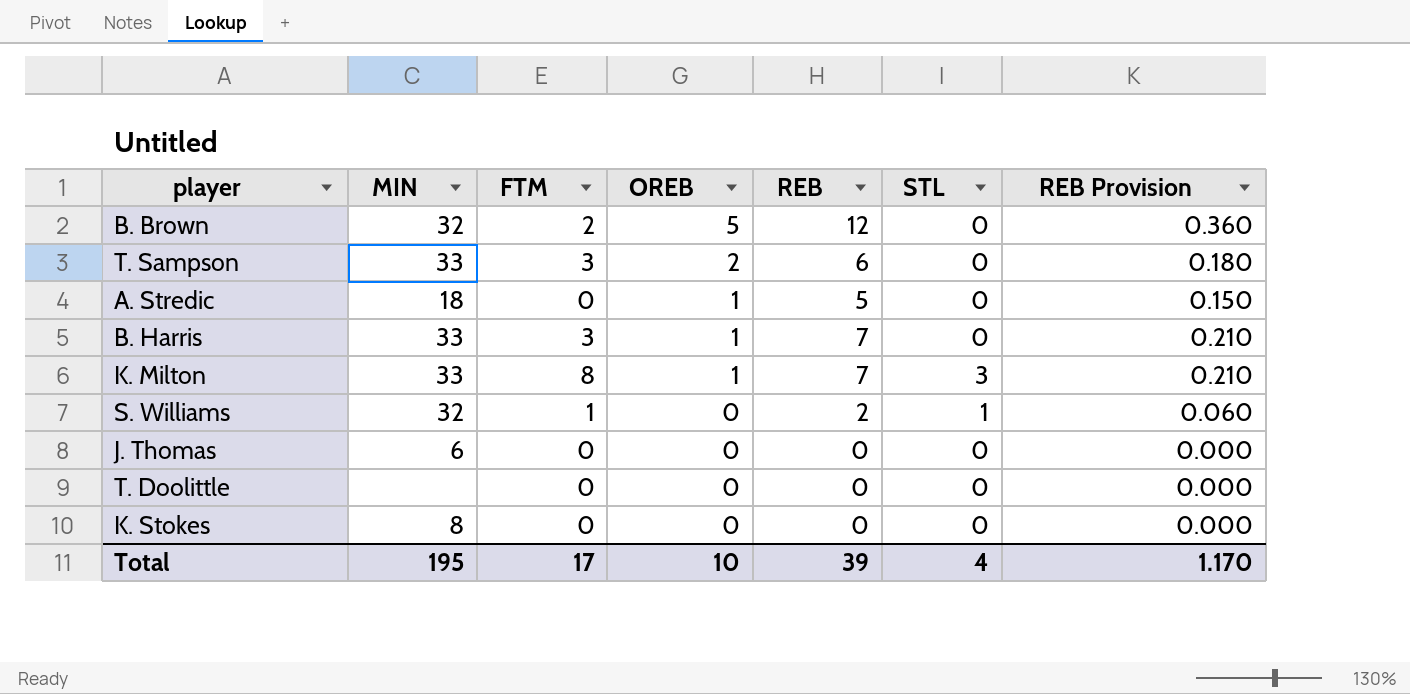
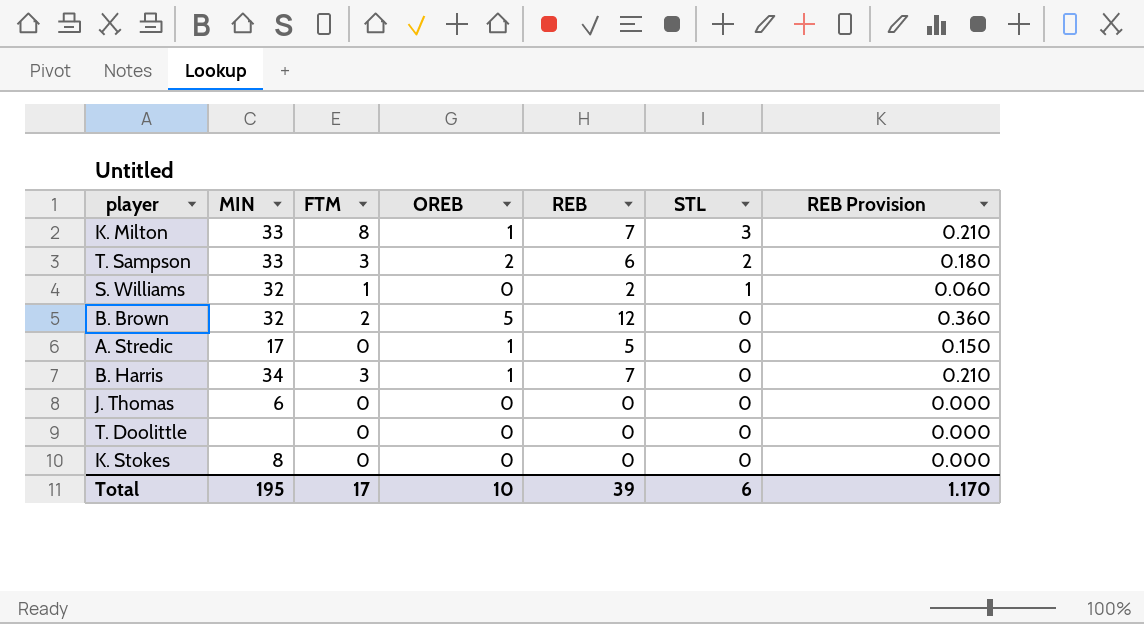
row order: OREB descending -> STL descending
T. Sampson | STL: 0 -> 2
A. Stredic | MIN: 18 -> 17
B. Harris | MIN: 33 -> 34
Total | STL: 4 -> 6

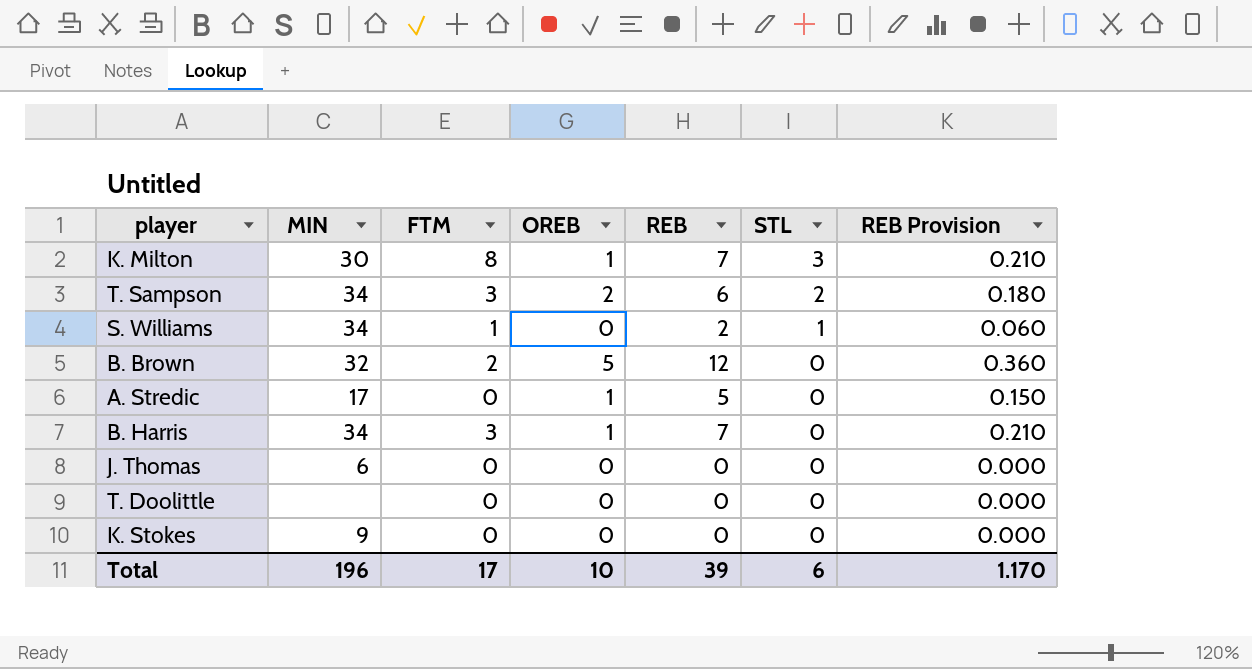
K. Milton | MIN: 33 -> 30
T. Sampson | MIN: 33 -> 34
S. Williams | MIN: 32 -> 34
K. Stokes | MIN: 8 -> 9
Total | MIN: 195 -> 196

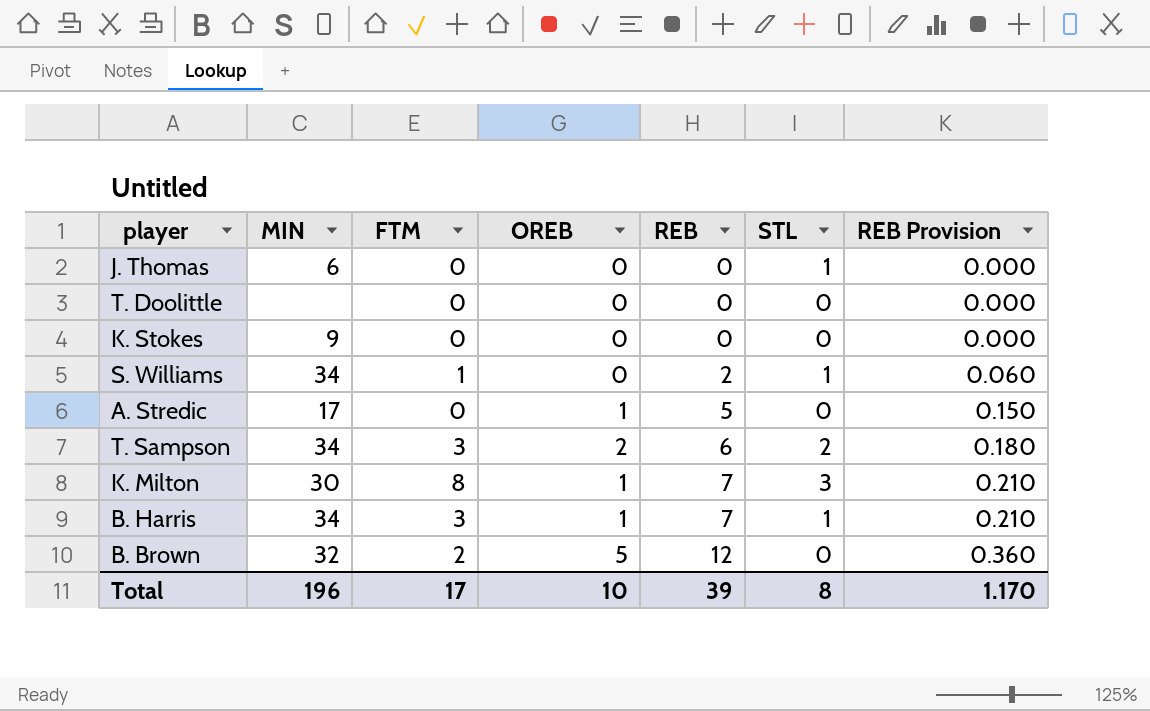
row order: STL descending -> REB ascending
J. Thomas | STL: 0 -> 1
B. Harris | STL: 0 -> 1
Total | STL: 6 -> 8

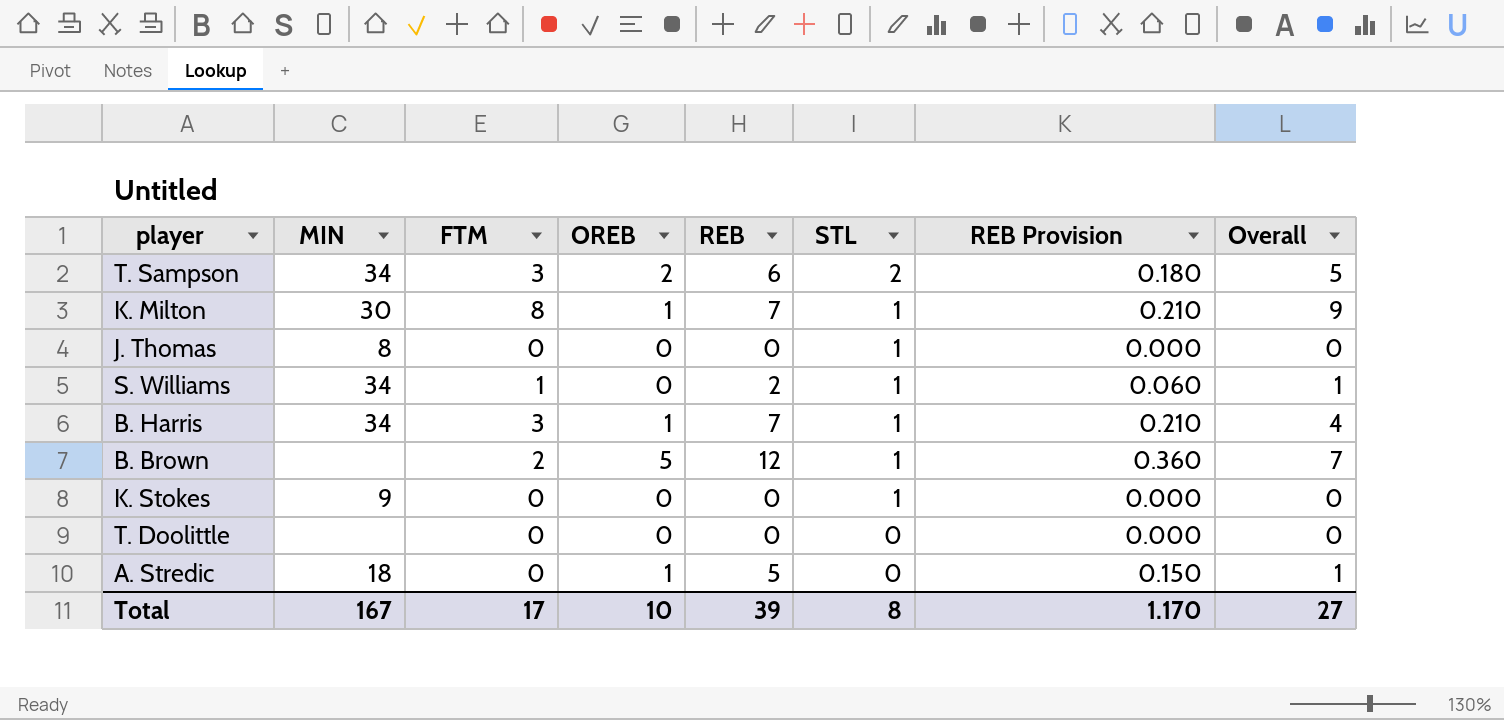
row order: REB ascending -> STL descending
column Overall | formula: none -> [FTM] + [OREB]
K. Milton | STL: 3 -> 1
J. Thomas | MIN: 6 -> 8
B. Brown | MIN: 32 -> none
B. Brown | STL: 0 -> 1
K. Stokes | STL: 0 -> 1
A. Stredic | MIN: 17 -> 18
Total | MIN: 196 -> 167

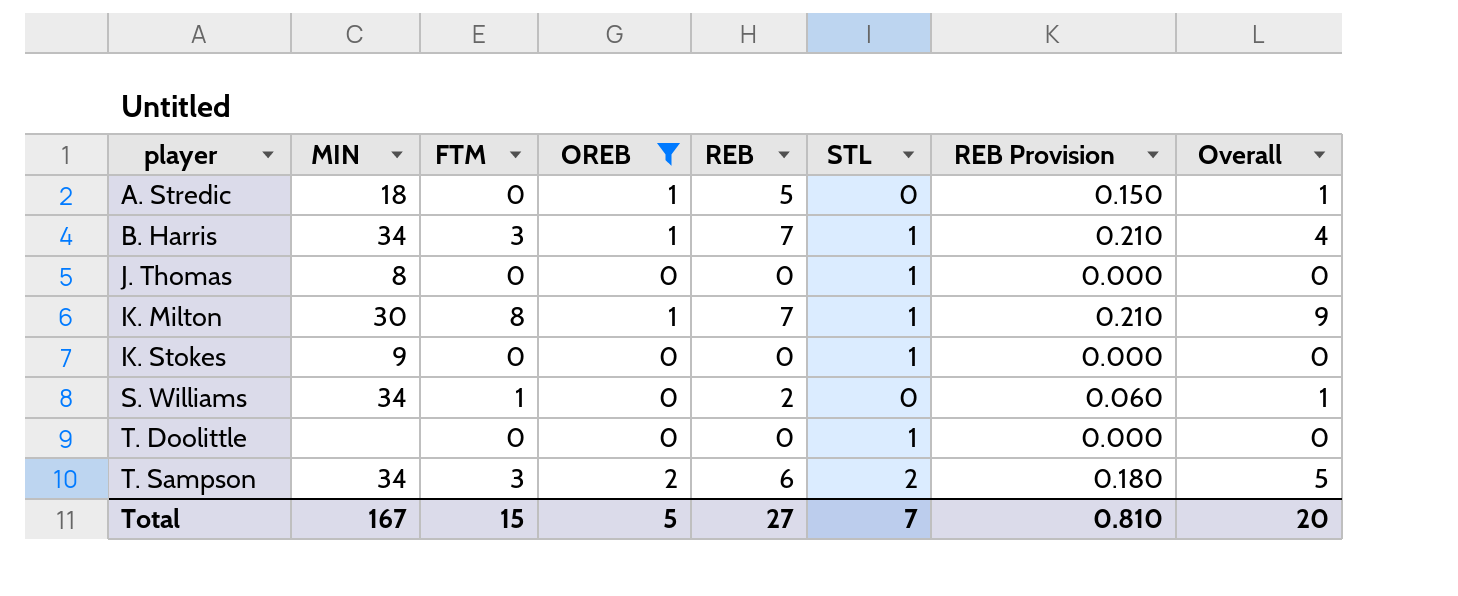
filter: none -> OREB != 5
row order: STL descending -> player ascending
S. Williams | STL: 1 -> 0
T. Doolittle | STL: 0 -> 1
Total | FTM: 17 -> 15
Total | OREB: 10 -> 5
Total | REB: 39 -> 27
Total | STL: 8 -> 7
Total | REB Provision: 1.170 -> 0.810
Total | Overall: 27 -> 20

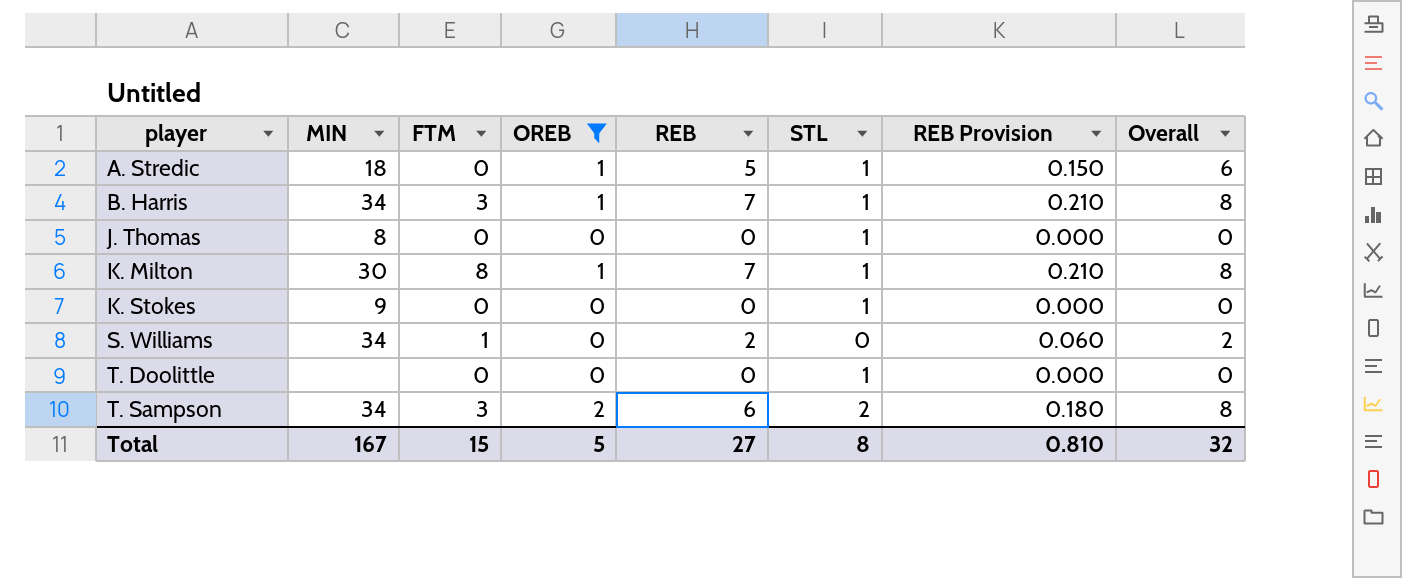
column Overall | formula: [FTM] + [OREB] -> [OREB] + [REB]
A. Stredic | STL: 0 -> 1
Total | STL: 7 -> 8
Total | Overall: 20 -> 32

